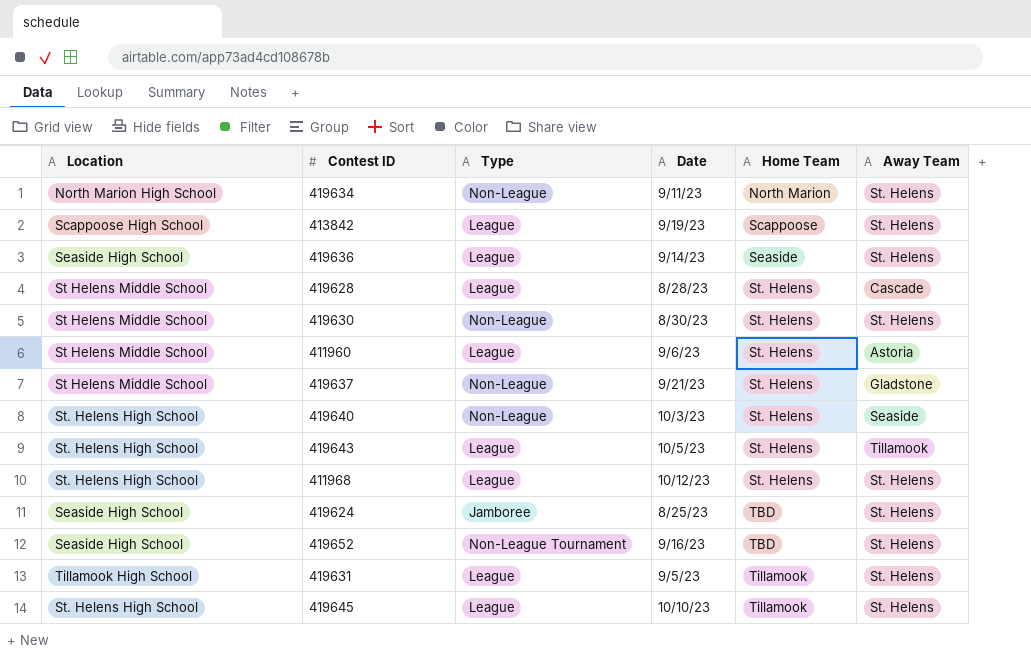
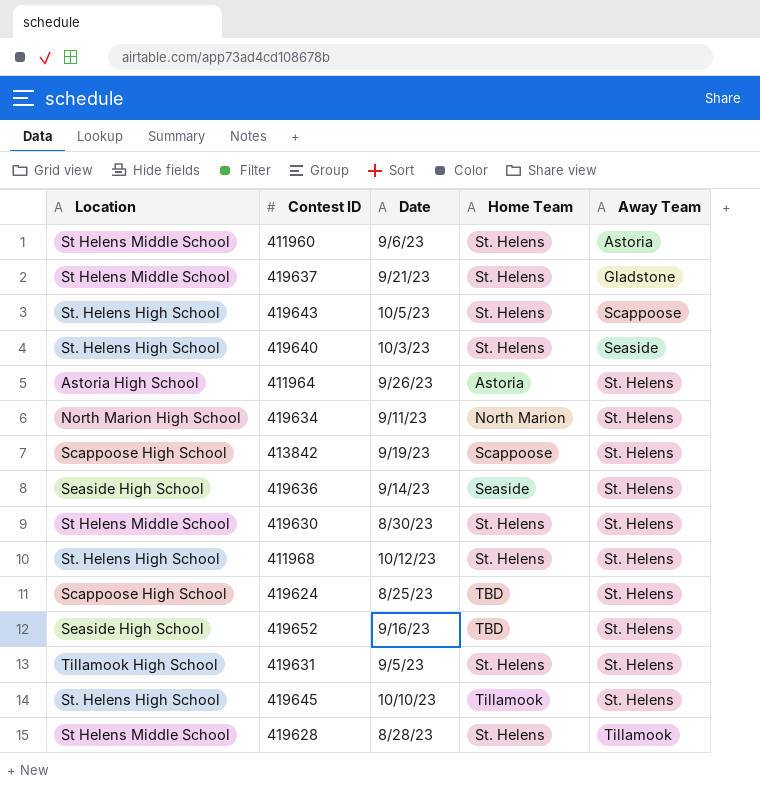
row order: Home Team ascending -> Away Team ascending
column Type | position: 3 -> none
419643 | Away Team: Tillamook -> Scappoose
row 411964: none -> Astoria High School | 9/26/23 | Astoria | St. Helens
419624 | Location: Seaside High School -> Scappoose High School
419631 | Home Team: Tillamook -> St. Helens
419628 | Away Team: Cascade -> Tillamook

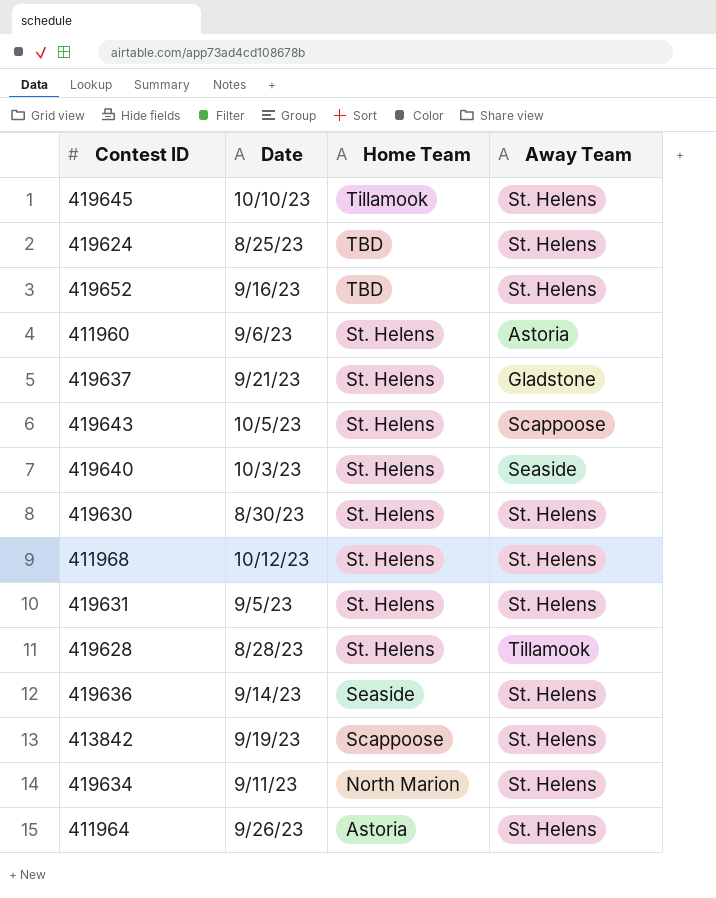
row order: Away Team ascending -> Home Team descending
column Location | position: 1 -> none

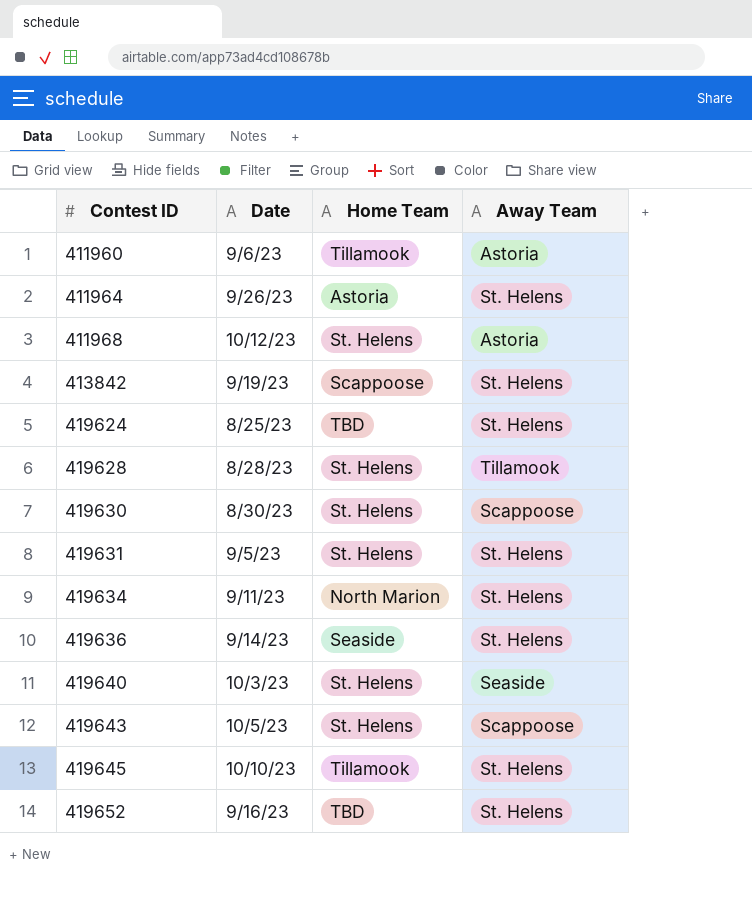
row order: Home Team descending -> Contest ID ascending
row 419637: 9/21/23 | St. Helens | Gladstone -> none
411960 | Home Team: St. Helens -> Tillamook
411968 | Away Team: St. Helens -> Astoria
419630 | Away Team: St. Helens -> Scappoose

